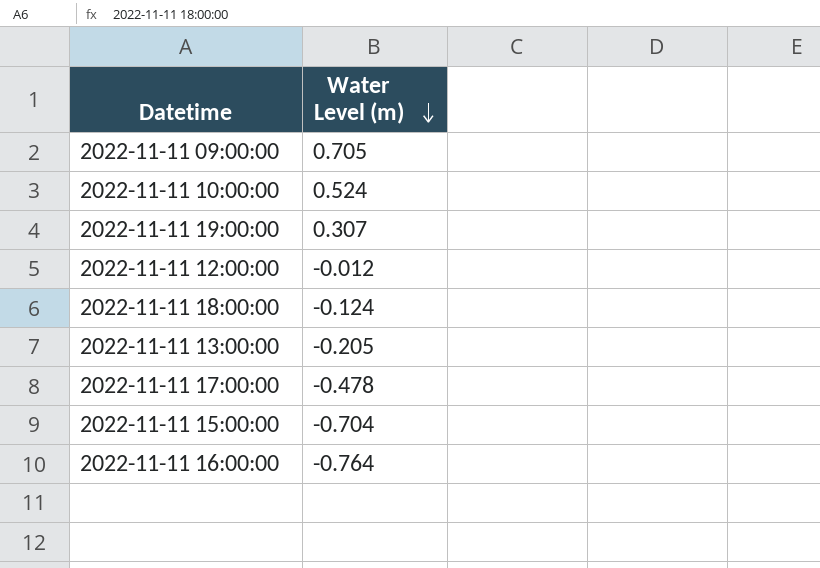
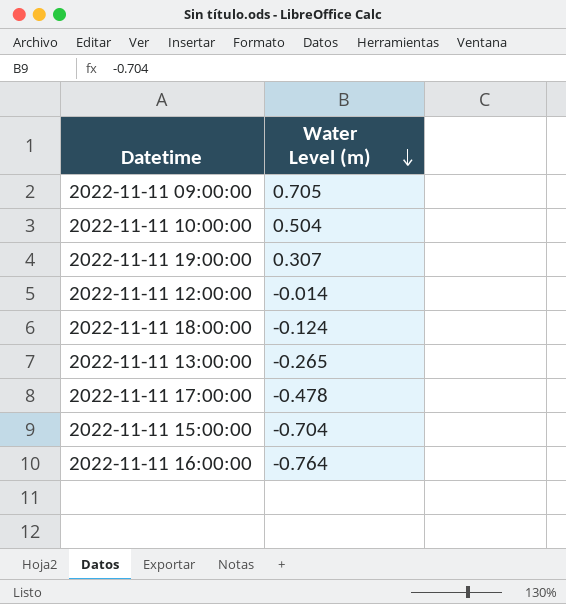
2022-11-11 10:00:00 | Water Level (m): 0.524 -> 0.504
2022-11-11 12:00:00 | Water Level (m): -0.012 -> -0.014
2022-11-11 13:00:00 | Water Level (m): -0.205 -> -0.265

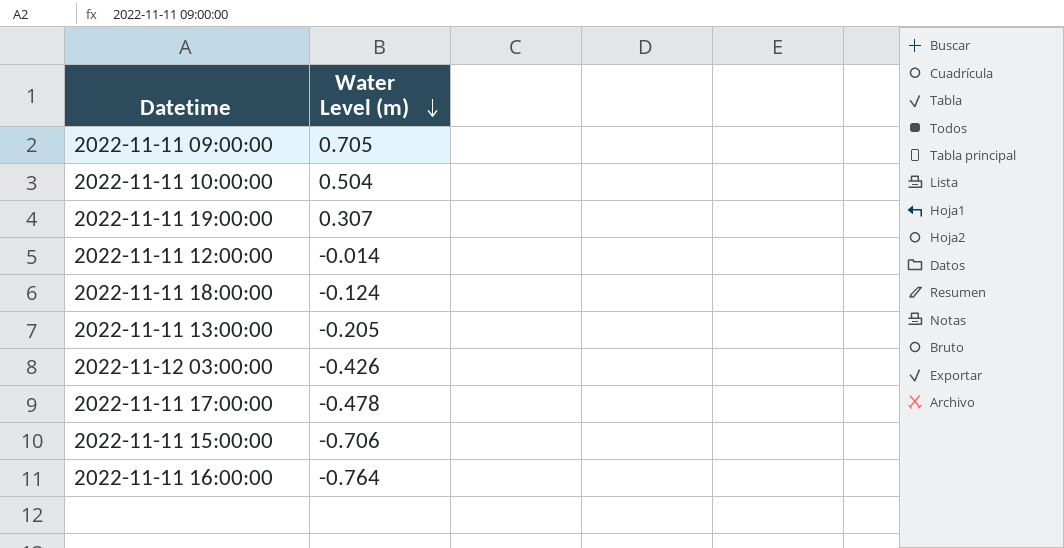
2022-11-11 13:00:00 | Water Level (m): -0.265 -> -0.205
row 2022-11-12 03:00:00: none -> -0.426
2022-11-11 15:00:00 | Water Level (m): -0.704 -> -0.706

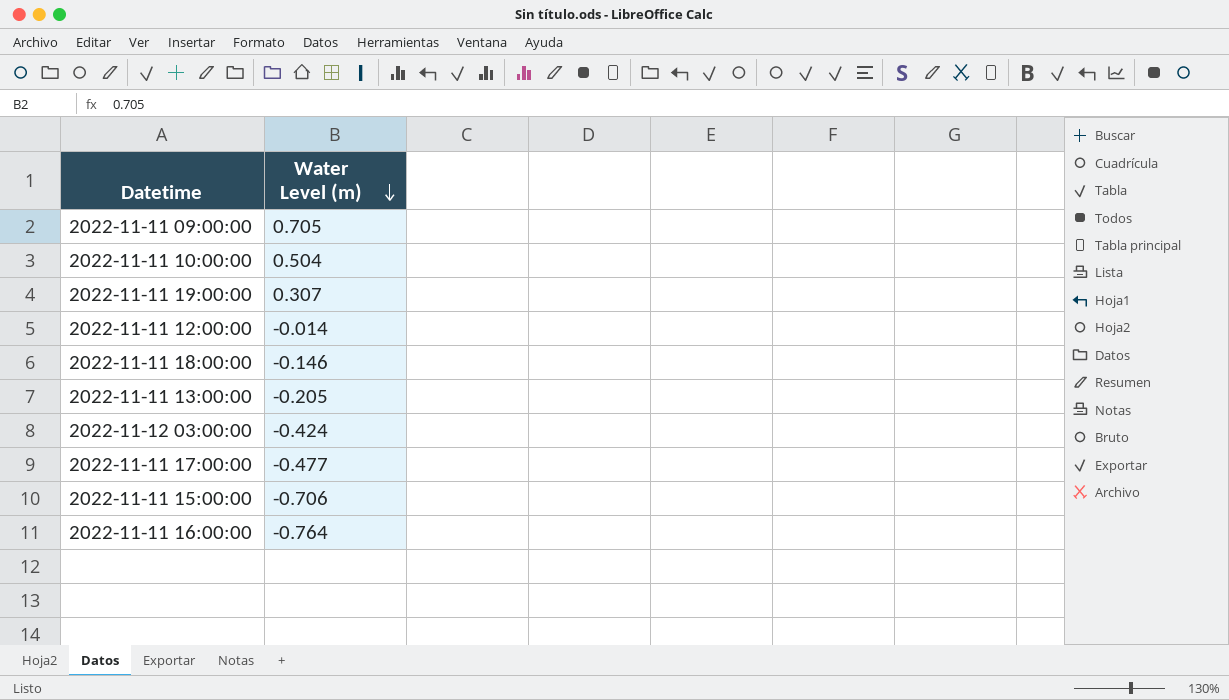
2022-11-11 18:00:00 | Water Level (m): -0.124 -> -0.146
2022-11-12 03:00:00 | Water Level (m): -0.426 -> -0.424
2022-11-11 17:00:00 | Water Level (m): -0.478 -> -0.477

